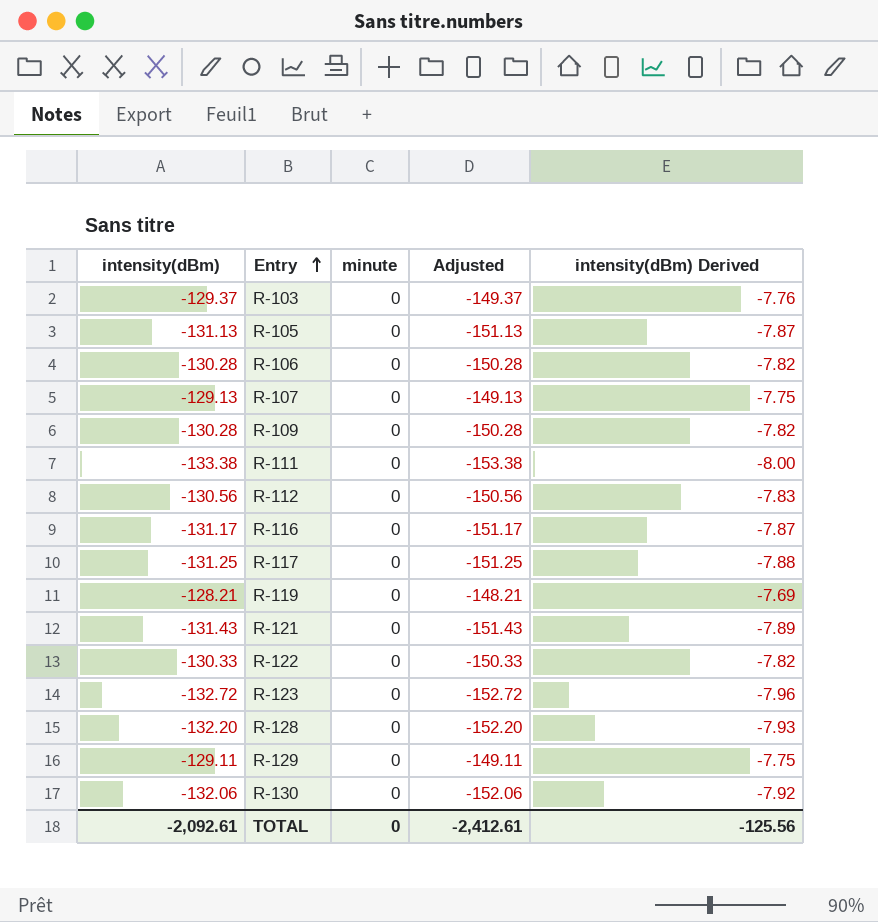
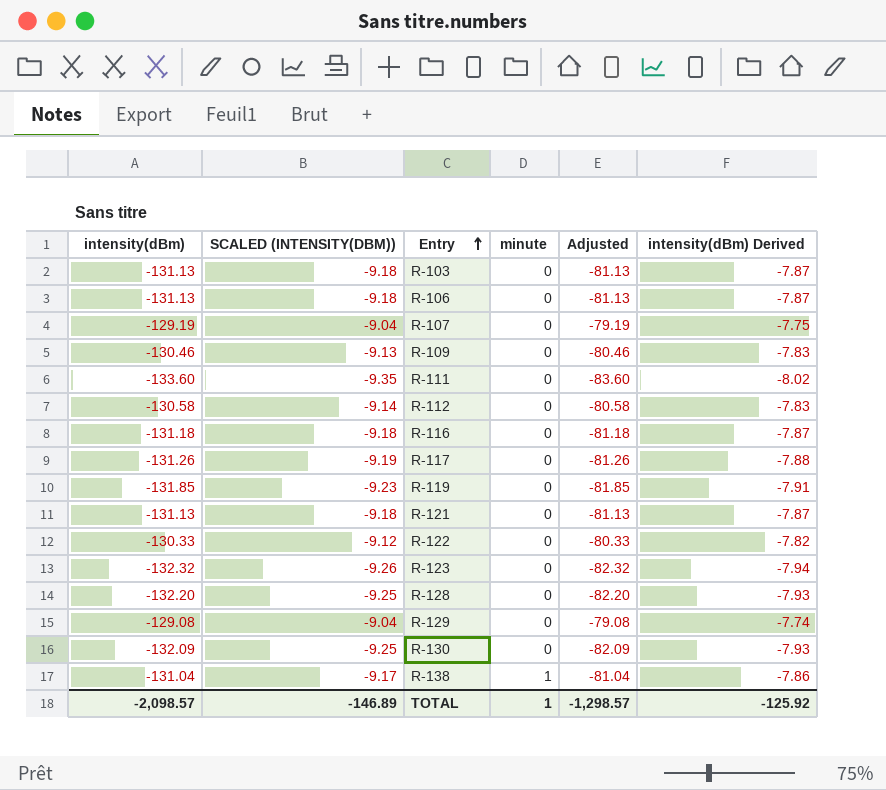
column SCALED (INTENSITY(DBM)) | formula: none -> [intensity(dBm)] * 0.07
column Adjusted | formula: [intensity(dBm)] - 20 -> [intensity(dBm)] + 50
row R-105: -131.13 | 0 | -151.13 | -7.87 -> none
R-103 | intensity(dBm): -129.37 -> -131.13
R-103 | intensity(dBm) Derived: -7.76 -> -7.87
R-106 | intensity(dBm): -130.28 -> -131.13
R-106 | intensity(dBm) Derived: -7.82 -> -7.87
R-107 | intensity(dBm): -129.13 -> -129.19
R-109 | intensity(dBm): -130.28 -> -130.46
R-109 | intensity(dBm) Derived: -7.82 -> -7.83
R-111 | intensity(dBm): -133.38 -> -133.60
R-111 | intensity(dBm) Derived: -8.00 -> -8.02
R-112 | intensity(dBm): -130.56 -> -130.58
R-116 | intensity(dBm): -131.17 -> -131.18
R-117 | intensity(dBm): -131.25 -> -131.26
R-119 | intensity(dBm): -128.21 -> -131.85
R-119 | intensity(dBm) Derived: -7.69 -> -7.91
R-121 | intensity(dBm): -131.43 -> -131.13
R-121 | intensity(dBm) Derived: -7.89 -> -7.87
R-123 | intensity(dBm): -132.72 -> -132.32
R-123 | intensity(dBm) Derived: -7.96 -> -7.94
R-129 | intensity(dBm): -129.11 -> -129.08
R-129 | intensity(dBm) Derived: -7.75 -> -7.74
R-130 | intensity(dBm): -132.06 -> -132.09
R-130 | intensity(dBm) Derived: -7.92 -> -7.93
row R-138: none -> -131.04 | -9.17 | 1 | -81.04 | -7.86
TOTAL | intensity(dBm): -2,092.61 -> -2,098.57
TOTAL | minute: 0 -> 1
TOTAL | Adjusted: -2,412.61 -> -1,298.57
TOTAL | intensity(dBm) Derived: -125.56 -> -125.92

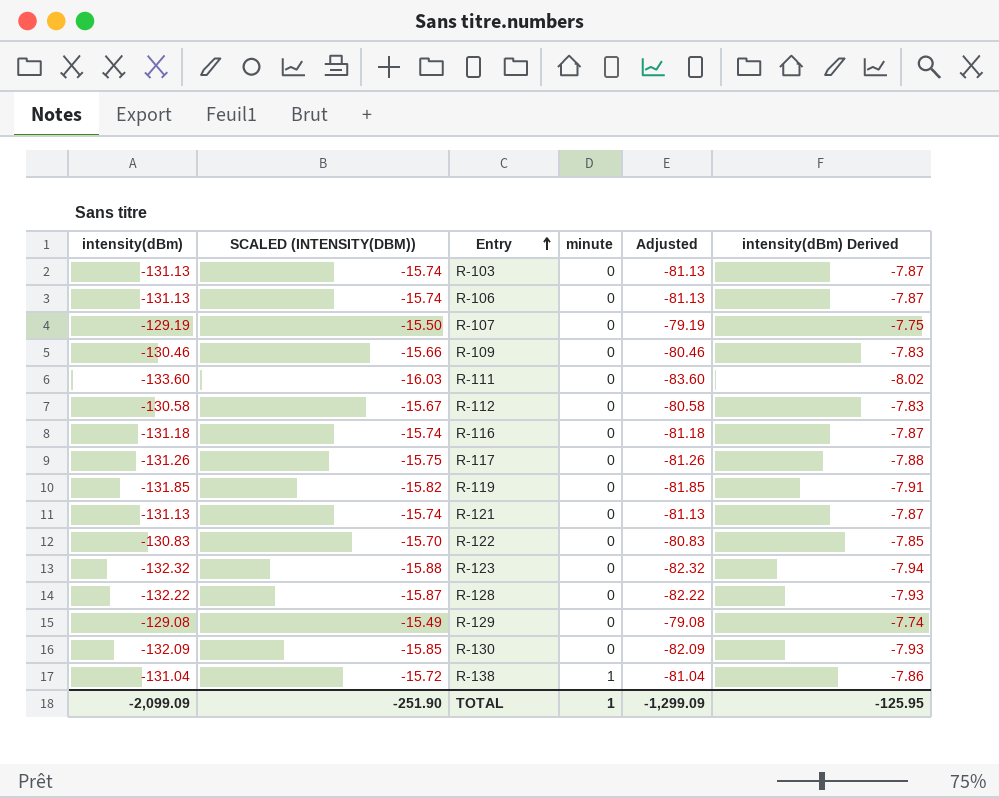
column SCALED (INTENSITY(DBM)) | formula: [intensity(dBm)] * 0.07 -> [intensity(dBm)] * 0.12
R-122 | intensity(dBm): -130.33 -> -130.83
R-122 | Adjusted: -80.33 -> -80.83
R-122 | intensity(dBm) Derived: -7.82 -> -7.85
R-128 | intensity(dBm): -132.20 -> -132.22
R-128 | Adjusted: -82.20 -> -82.22
TOTAL | intensity(dBm): -2,098.57 -> -2,099.09
TOTAL | SCALED (INTENSITY(DBM)): -146.89 -> -251.90
TOTAL | Adjusted: -1,298.57 -> -1,299.09
TOTAL | intensity(dBm) Derived: -125.92 -> -125.95

